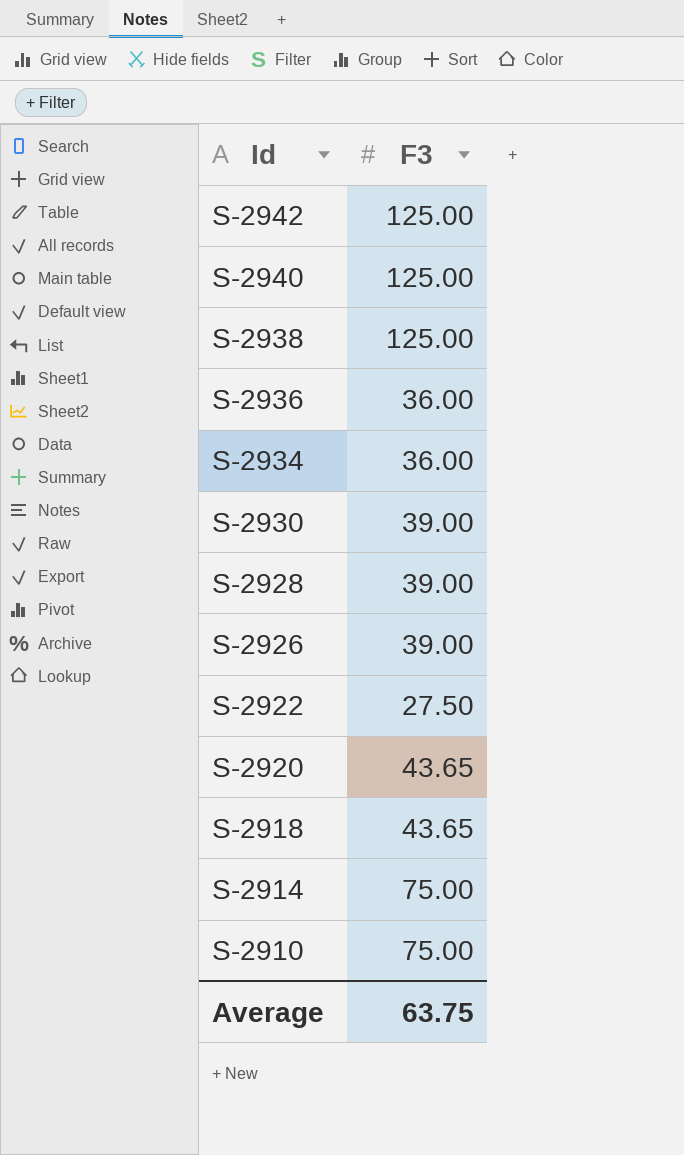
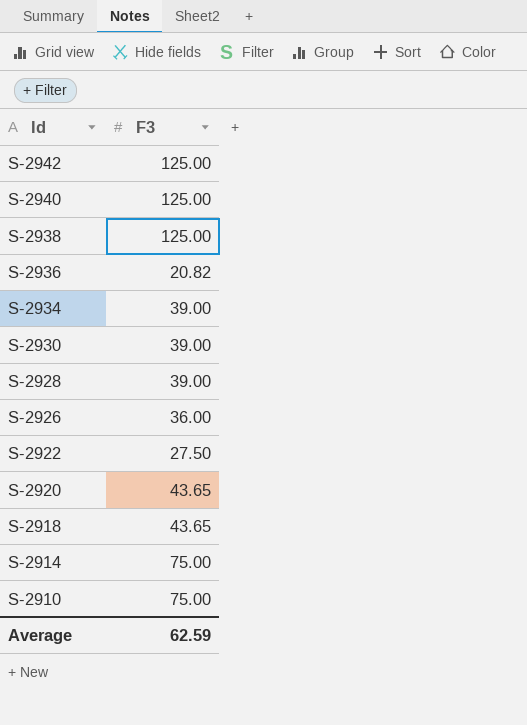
S-2936 | F3: 36.00 -> 20.82
S-2934 | F3: 36.00 -> 39.00
S-2926 | F3: 39.00 -> 36.00
Average | F3: 63.75 -> 62.59

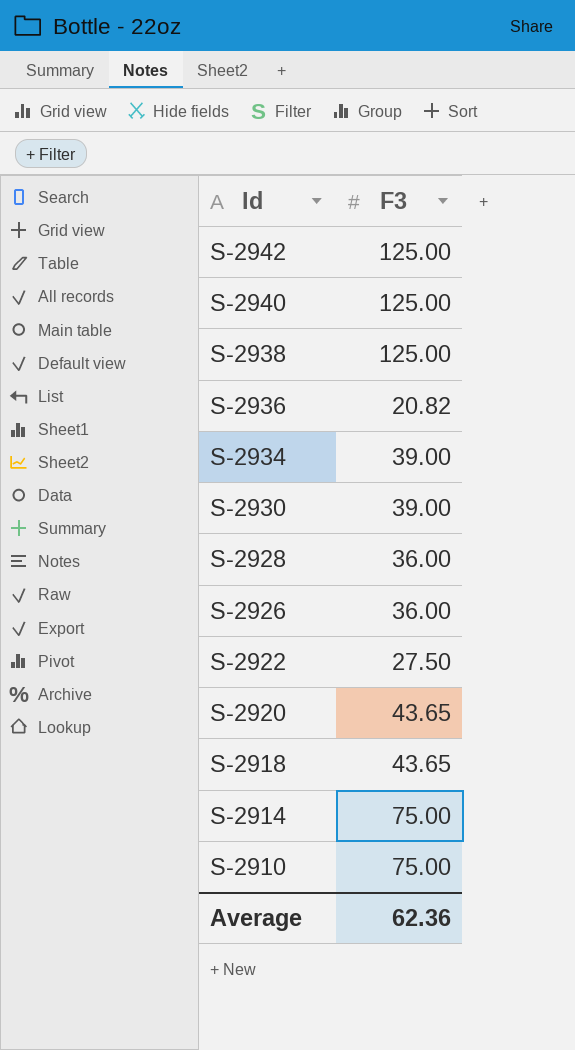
S-2928 | F3: 39.00 -> 36.00
Average | F3: 62.59 -> 62.36

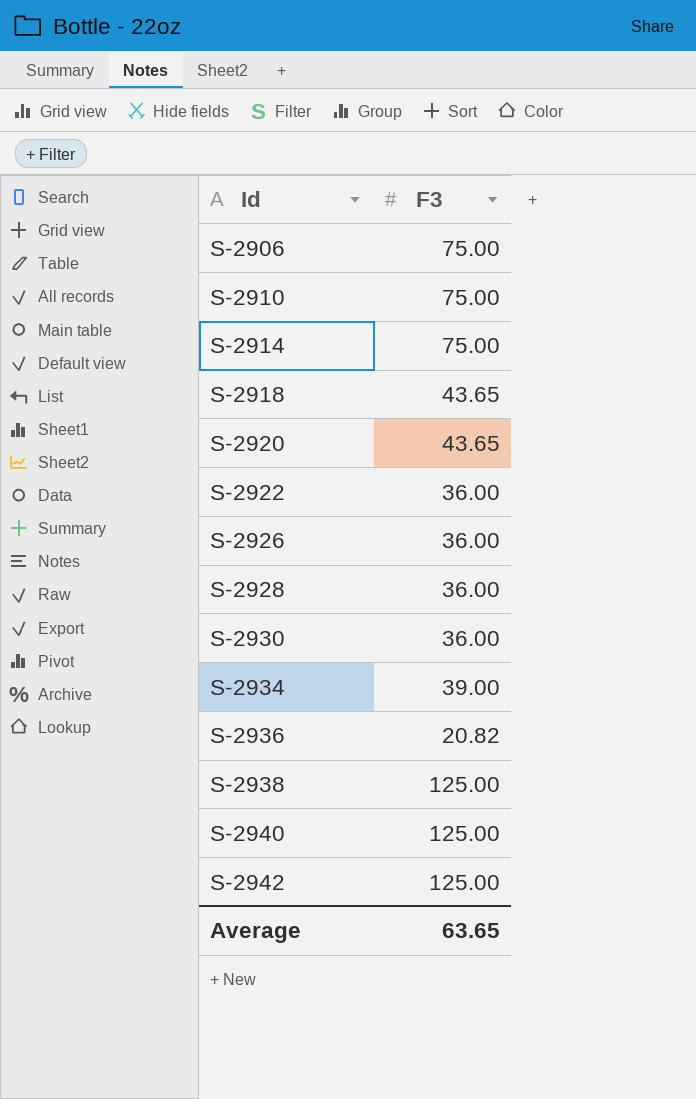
row order: Id descending -> Id ascending
row S-2906: none -> 75.00
S-2922 | F3: 27.50 -> 36.00
S-2930 | F3: 39.00 -> 36.00
Average | F3: 62.36 -> 63.65

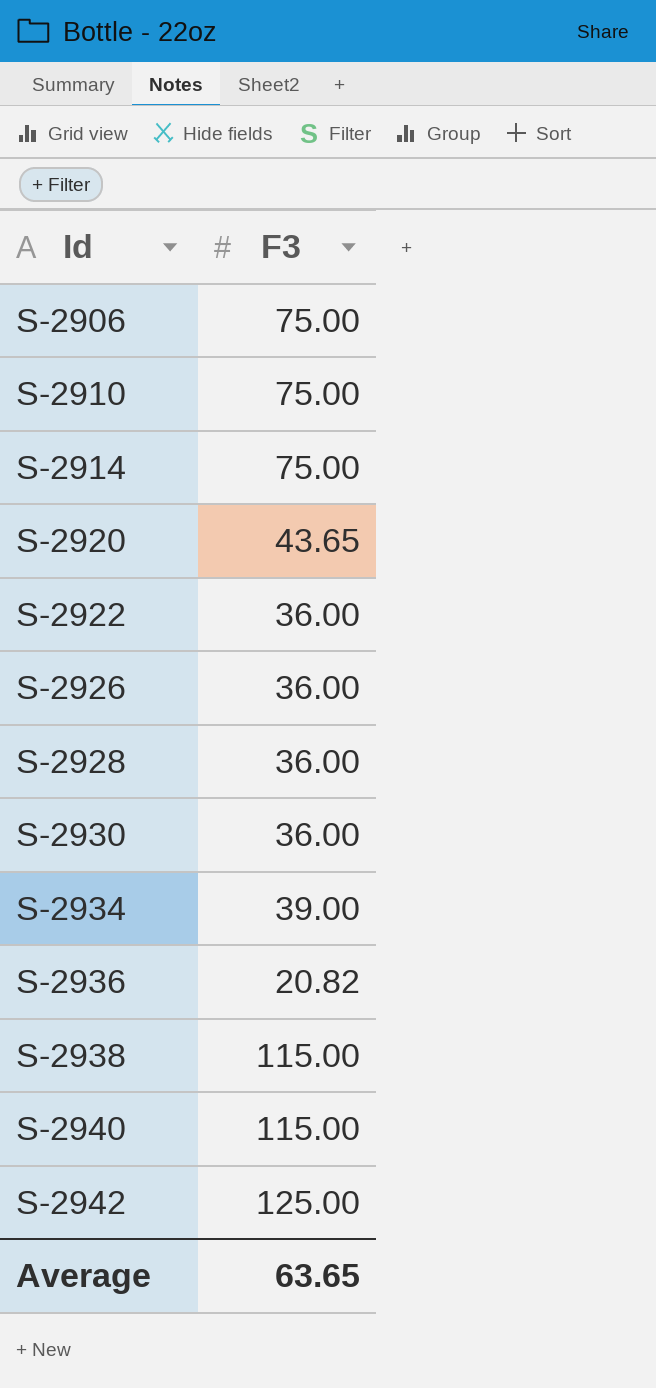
row S-2918: 43.65 -> none
S-2938 | F3: 125.00 -> 115.00
S-2940 | F3: 125.00 -> 115.00

